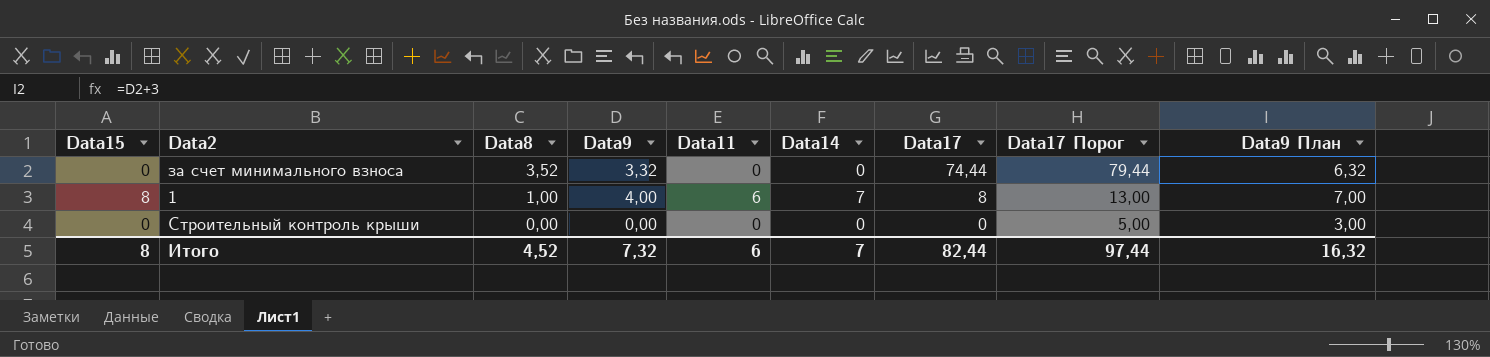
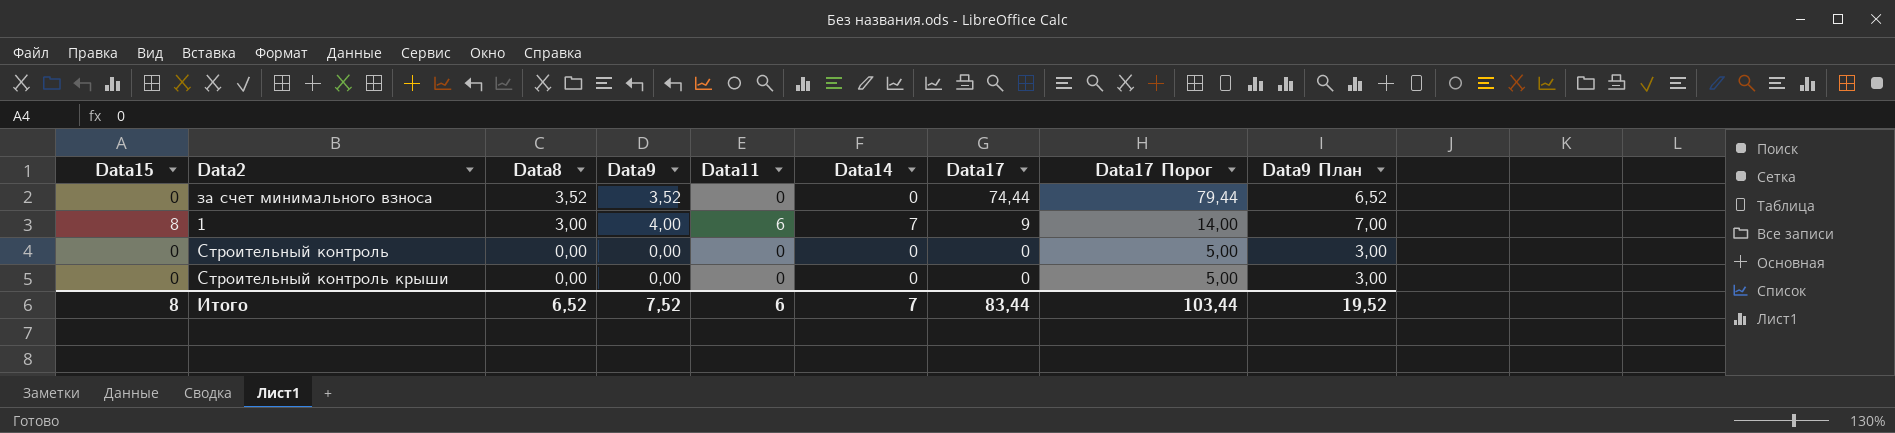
за счет минимального взноса | Data9: 3,32 -> 3,52
за счет минимального взноса | Data9 План: 6,32 -> 6,52
1 | Data8: 1,00 -> 3,00
1 | Data17: 8 -> 9
1 | Data17 Порог: 13,00 -> 14,00
row Строительный контроль: none -> 0 | 0,00 | 0,00 | 0 | 0 | 0 | 5,00 | 3,00
Итого | Data8: 4,52 -> 6,52
Итого | Data9: 7,32 -> 7,52
Итого | Data17: 82,44 -> 83,44
Итого | Data17 Порог: 97,44 -> 103,44
Итого | Data9 План: 16,32 -> 19,52

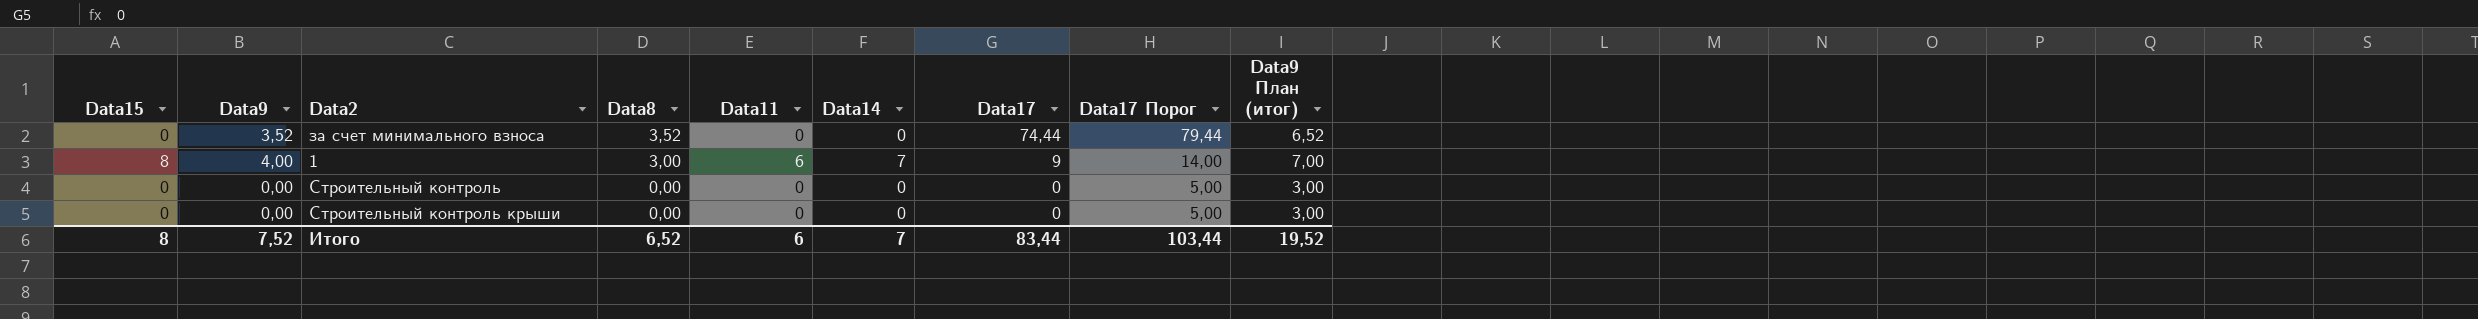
column Data9 | position: 4 -> 2
column name: Data9 План -> Data9 План (итог)

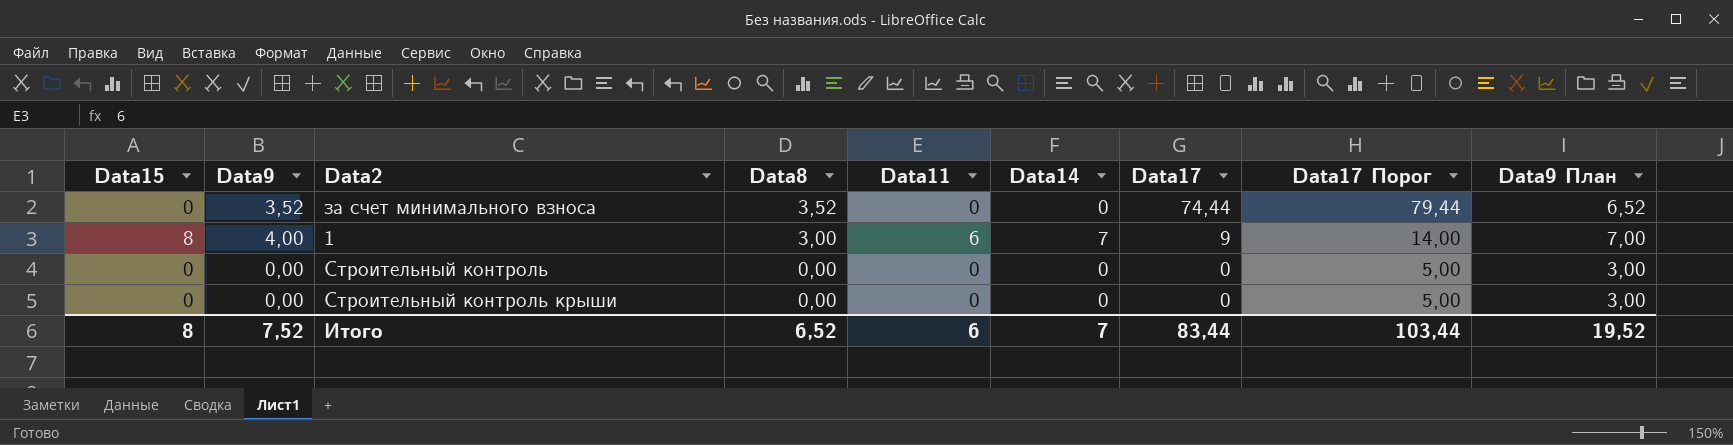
column name: Data9 План (итог) -> Data9 План

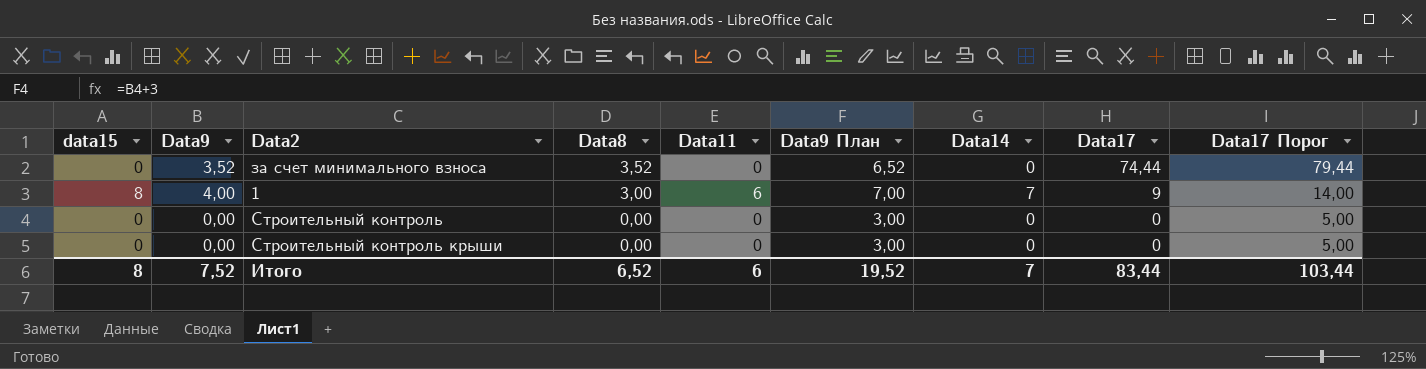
column name: Data15 -> data15
column Data9 План | position: 9 -> 6

